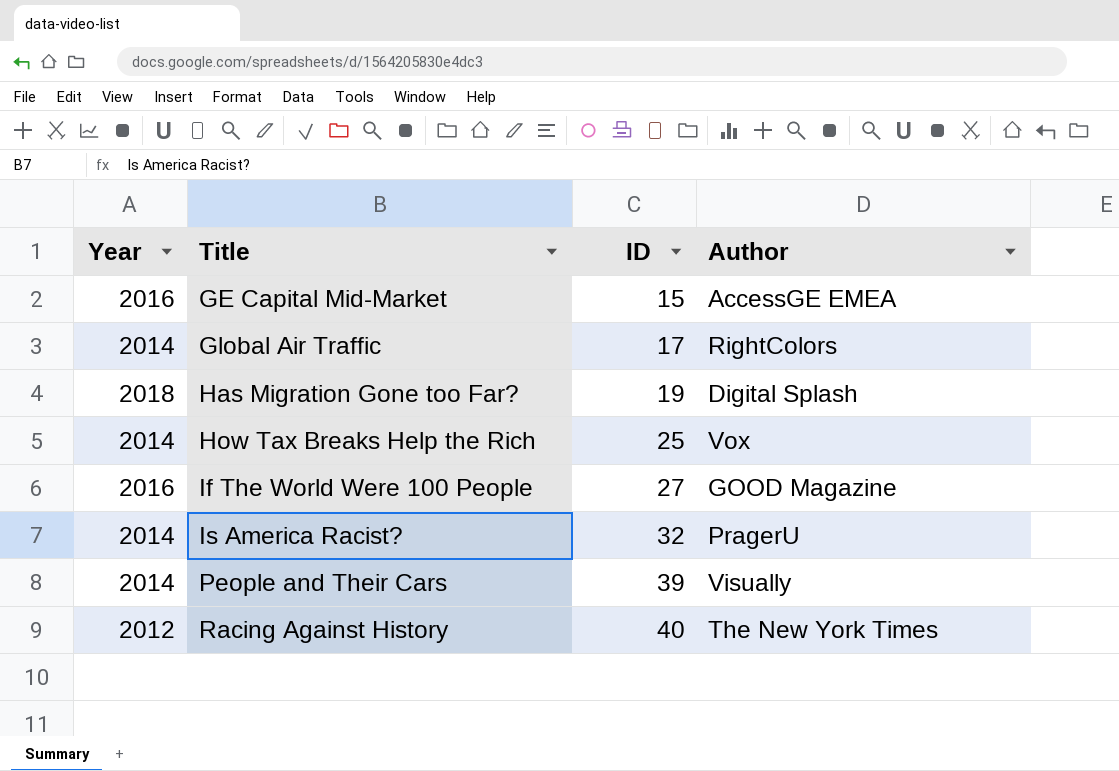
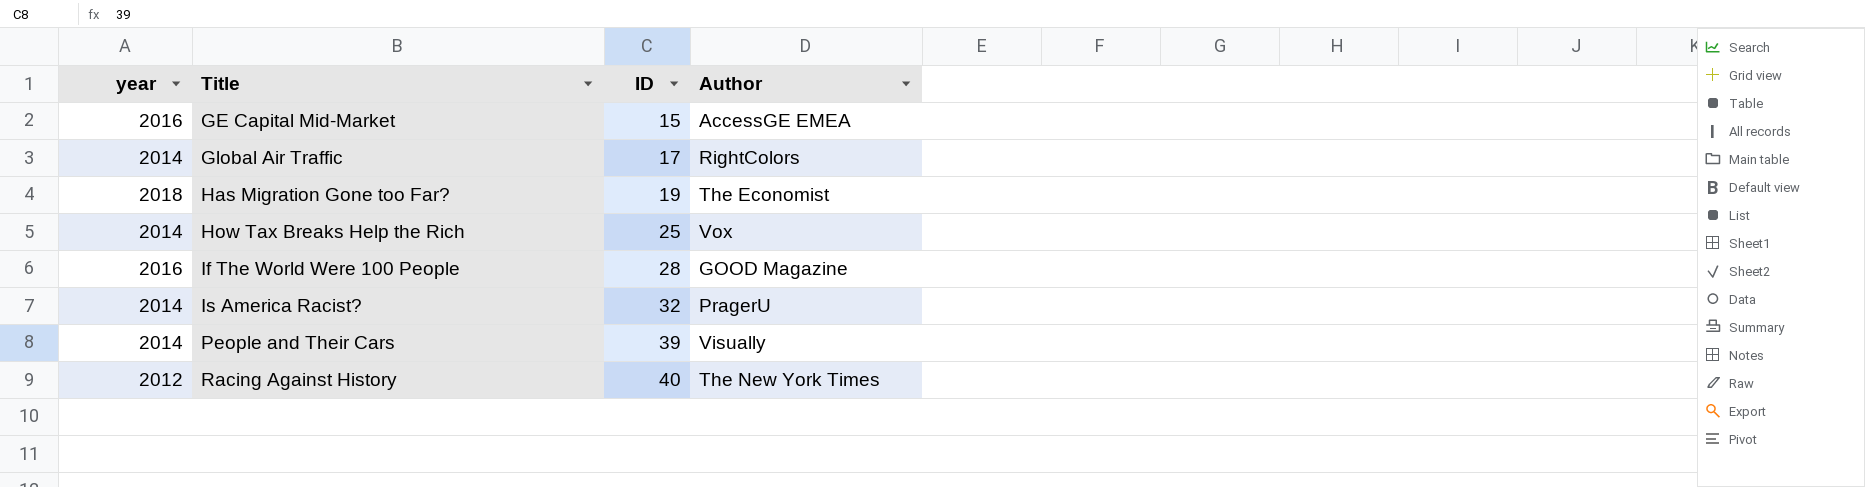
column name: Year -> year
Has Migration Gone too Far? | Author: Digital Splash -> The Economist
If The World Were 100 People | ID: 27 -> 28

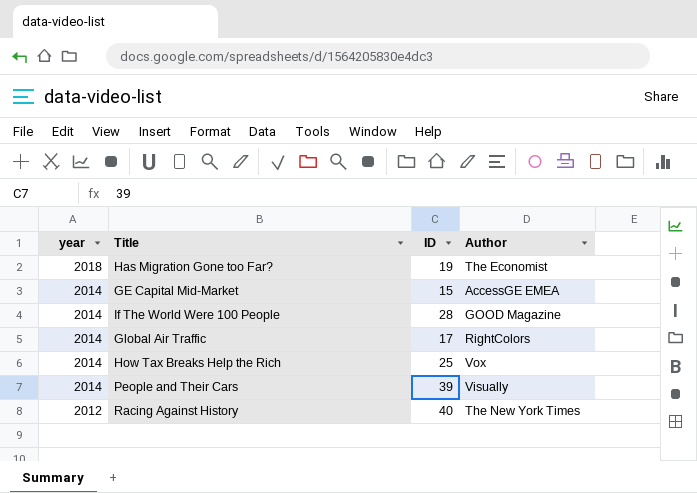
row order: Title ascending -> year descending
row Is America Racist?: 2014 | 32 | PragerU -> none
GE Capital Mid-Market | year: 2016 -> 2014
If The World Were 100 People | year: 2016 -> 2014

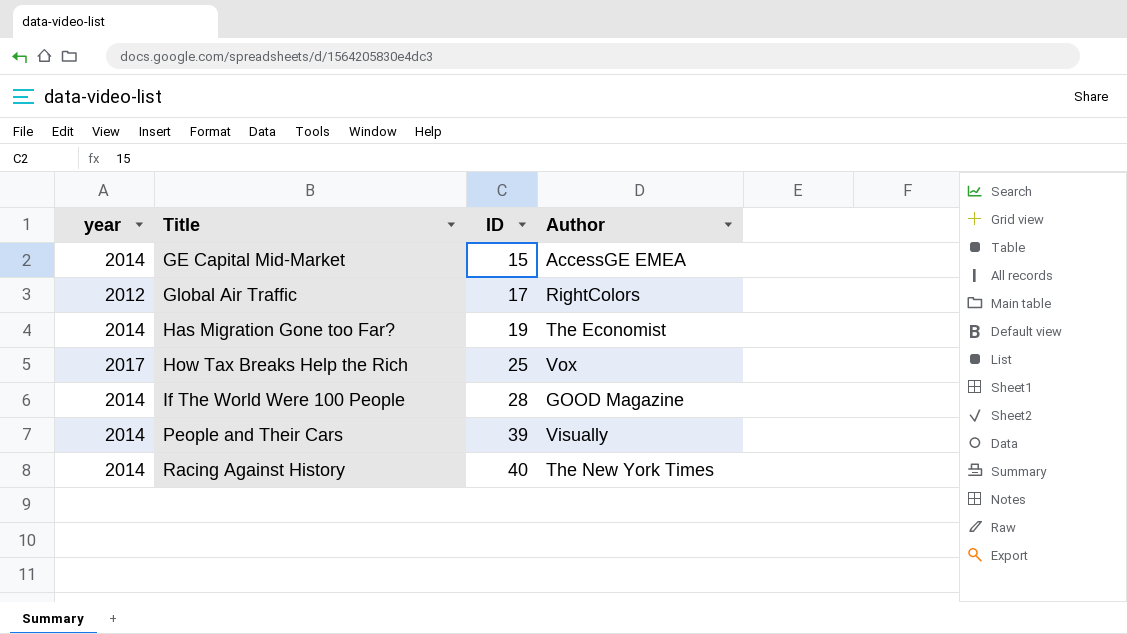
row order: year descending -> Title ascending
Global Air Traffic | year: 2014 -> 2012
Has Migration Gone too Far? | year: 2018 -> 2014
How Tax Breaks Help the Rich | year: 2014 -> 2017
Racing Against History | year: 2012 -> 2014

